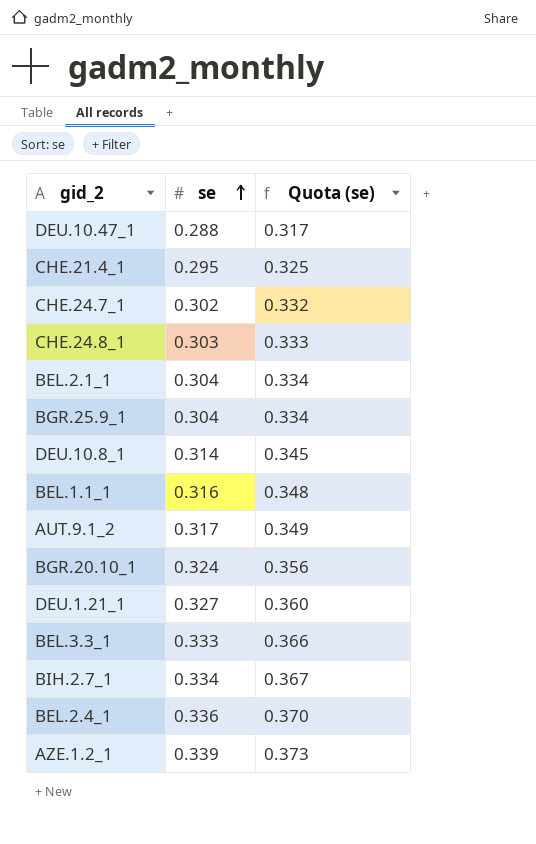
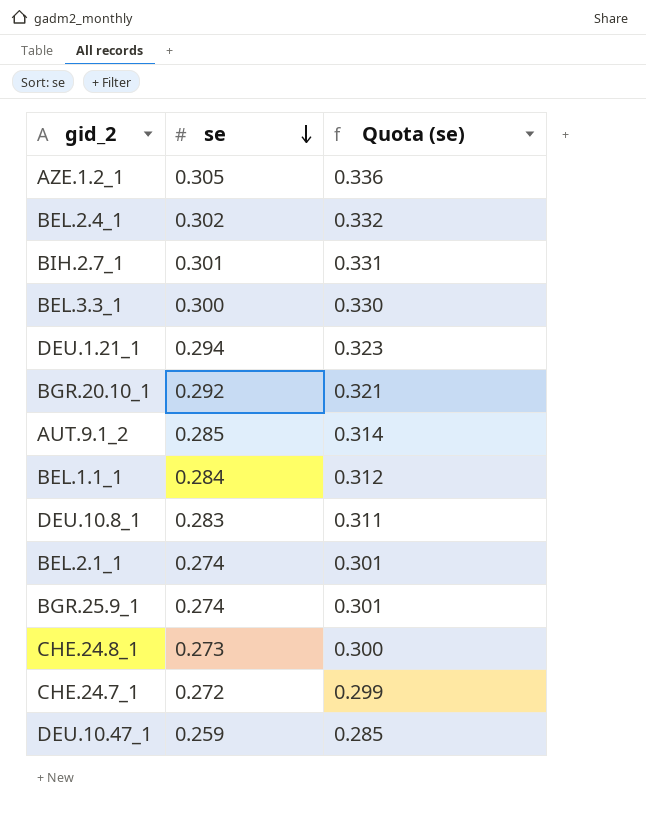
row order: se ascending -> se descending
row CHE.21.4_1: 0.295 | 0.325 -> none
AZE.1.2_1 | se: 0.339 -> 0.305
AZE.1.2_1 | Quota (se): 0.373 -> 0.336
BEL.2.4_1 | se: 0.336 -> 0.302
BEL.2.4_1 | Quota (se): 0.370 -> 0.332
BIH.2.7_1 | se: 0.334 -> 0.301
BIH.2.7_1 | Quota (se): 0.367 -> 0.331
BEL.3.3_1 | se: 0.333 -> 0.300
BEL.3.3_1 | Quota (se): 0.366 -> 0.330
DEU.1.21_1 | se: 0.327 -> 0.294
DEU.1.21_1 | Quota (se): 0.360 -> 0.323
BGR.20.10_1 | se: 0.324 -> 0.292
BGR.20.10_1 | Quota (se): 0.356 -> 0.321
AUT.9.1_2 | se: 0.317 -> 0.285
AUT.9.1_2 | Quota (se): 0.349 -> 0.314
BEL.1.1_1 | se: 0.316 -> 0.284
BEL.1.1_1 | Quota (se): 0.348 -> 0.312
DEU.10.8_1 | se: 0.314 -> 0.283
DEU.10.8_1 | Quota (se): 0.345 -> 0.311
BEL.2.1_1 | se: 0.304 -> 0.274
BEL.2.1_1 | Quota (se): 0.334 -> 0.301
BGR.25.9_1 | se: 0.304 -> 0.274
BGR.25.9_1 | Quota (se): 0.334 -> 0.301
CHE.24.8_1 | se: 0.303 -> 0.273
CHE.24.8_1 | Quota (se): 0.333 -> 0.300
CHE.24.7_1 | se: 0.302 -> 0.272
CHE.24.7_1 | Quota (se): 0.332 -> 0.299
DEU.10.47_1 | se: 0.288 -> 0.259
DEU.10.47_1 | Quota (se): 0.317 -> 0.285

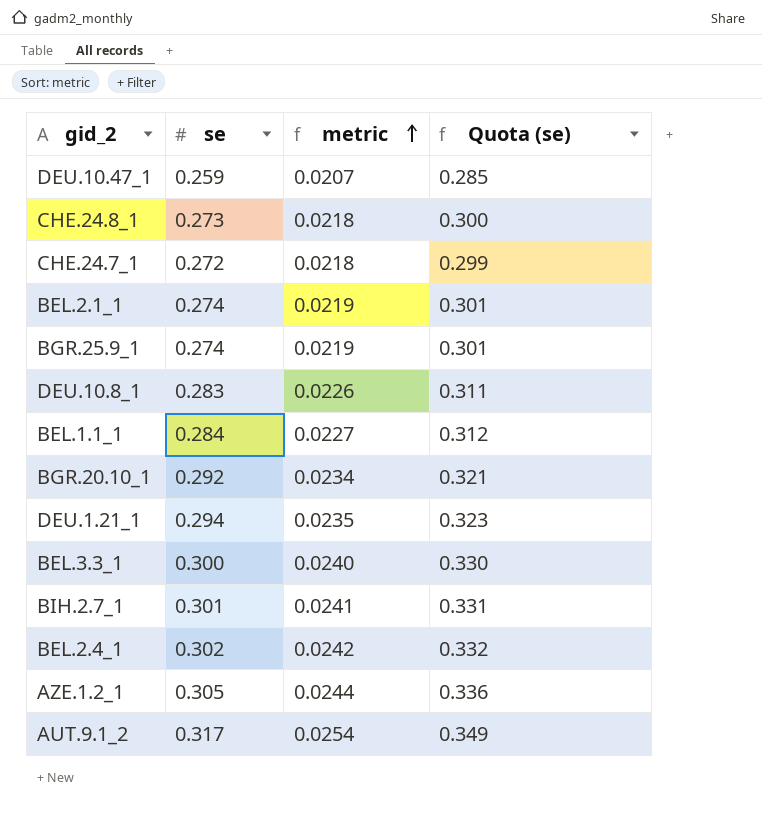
row order: se descending -> metric ascending
column metric | formula: none -> [se] * 0.08
AUT.9.1_2 | se: 0.285 -> 0.317
AUT.9.1_2 | Quota (se): 0.314 -> 0.349

